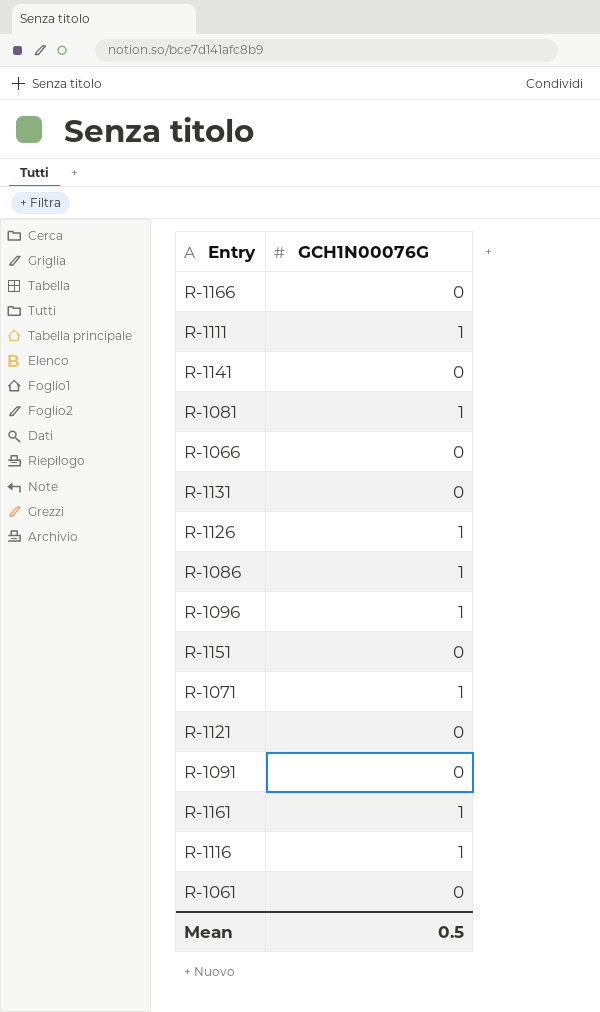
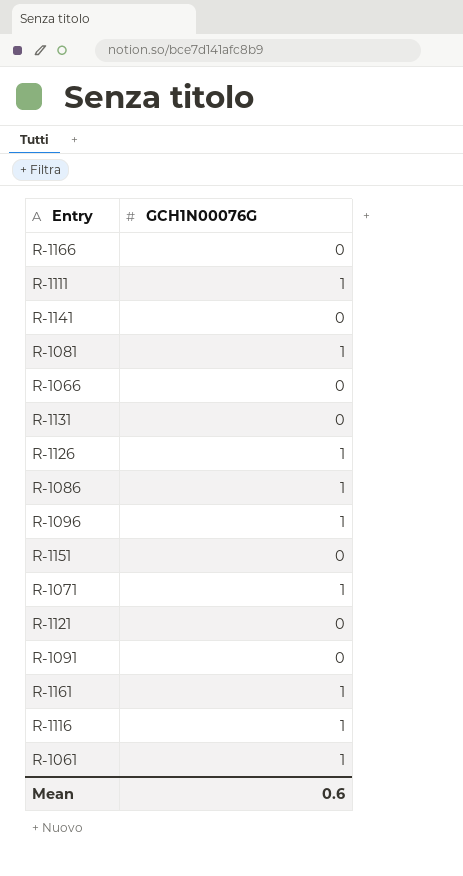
R-1061 | GCH1N00076G: 0 -> 1
Mean | GCH1N00076G: 0.5 -> 0.6

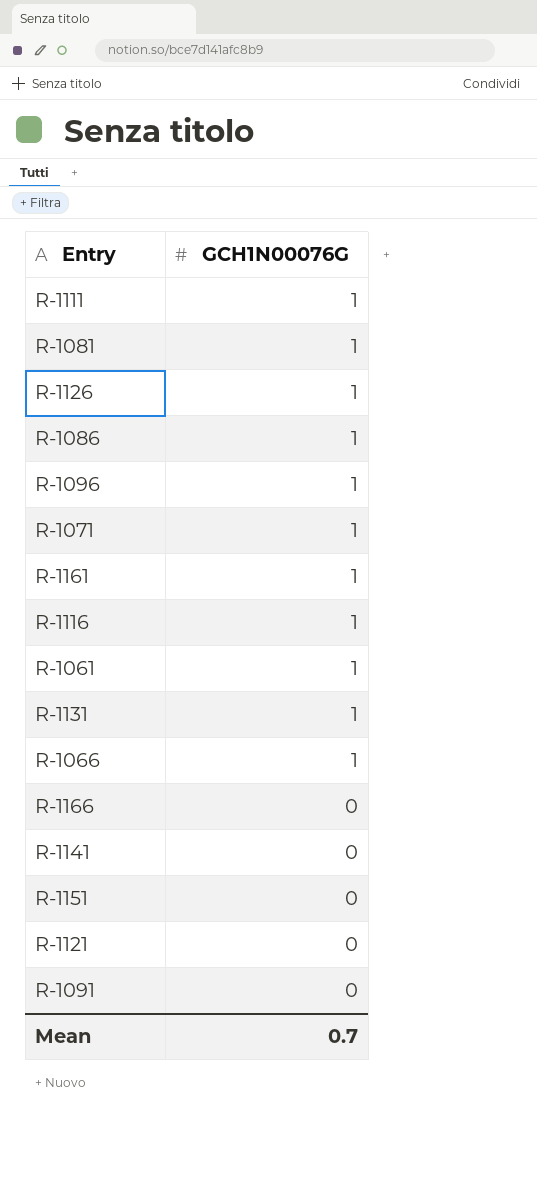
row order: none -> GCH1N00076G descending
R-1131 | GCH1N00076G: 0 -> 1
R-1066 | GCH1N00076G: 0 -> 1
Mean | GCH1N00076G: 0.6 -> 0.7

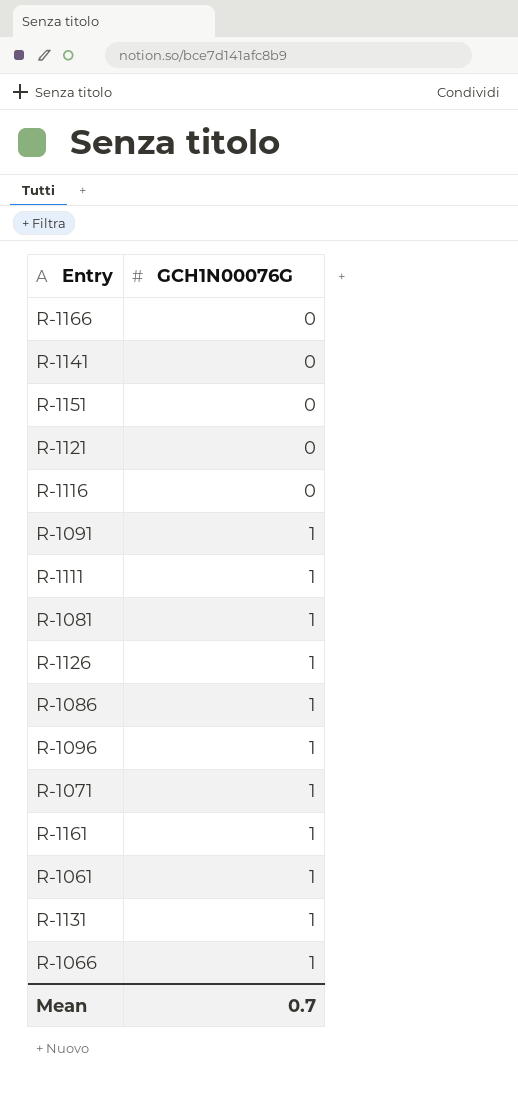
row order: GCH1N00076G descending -> GCH1N00076G ascending
R-1116 | GCH1N00076G: 1 -> 0
R-1091 | GCH1N00076G: 0 -> 1

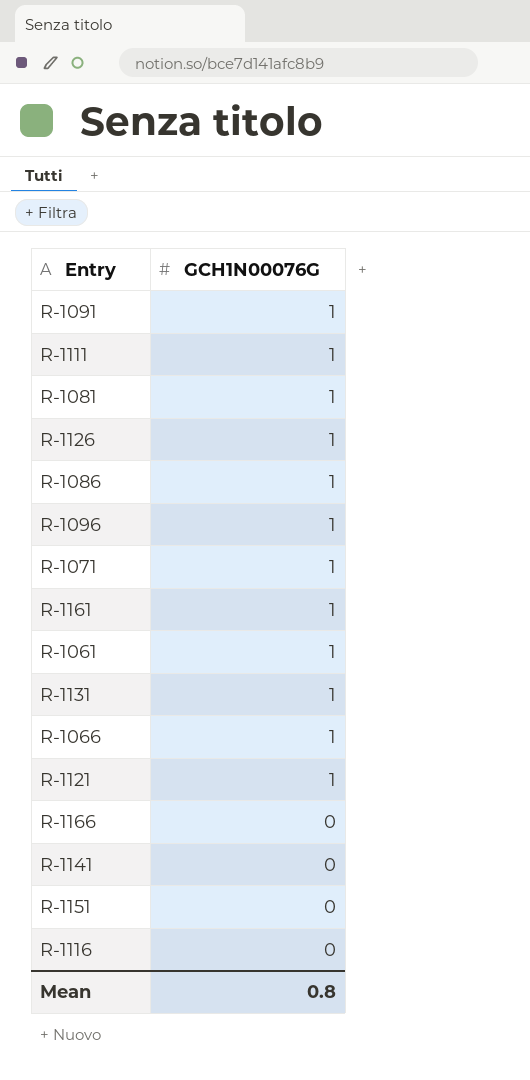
row order: GCH1N00076G ascending -> GCH1N00076G descending
R-1121 | GCH1N00076G: 0 -> 1
Mean | GCH1N00076G: 0.7 -> 0.8

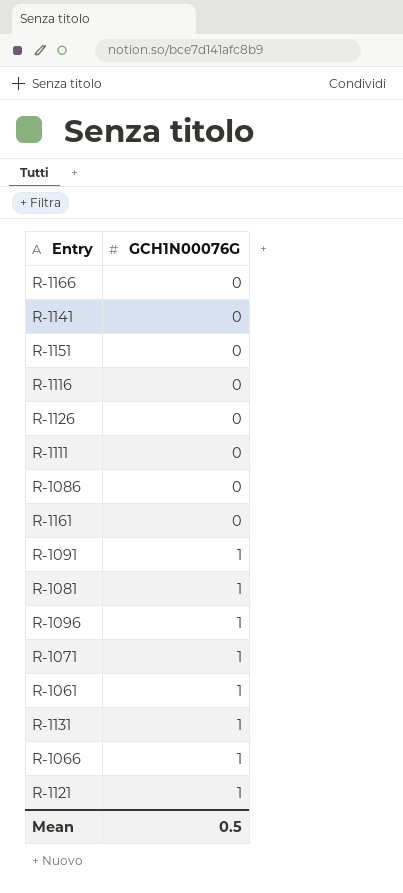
row order: GCH1N00076G descending -> GCH1N00076G ascending
R-1126 | GCH1N00076G: 1 -> 0
R-1111 | GCH1N00076G: 1 -> 0
R-1086 | GCH1N00076G: 1 -> 0
R-1161 | GCH1N00076G: 1 -> 0
Mean | GCH1N00076G: 0.8 -> 0.5

